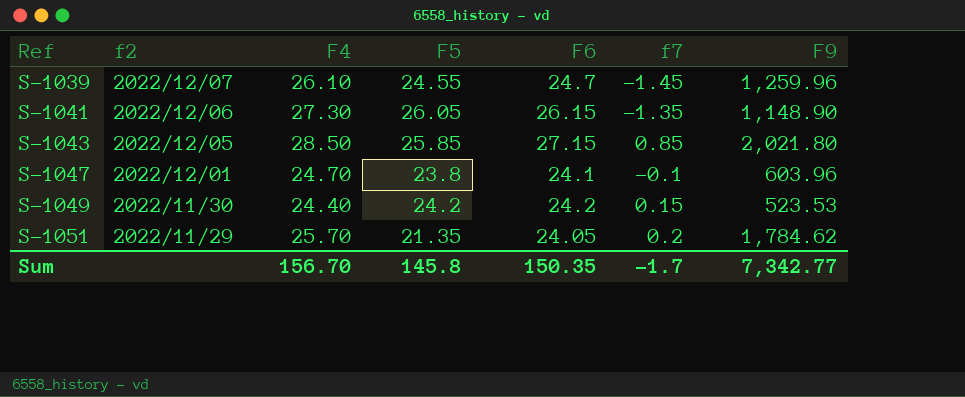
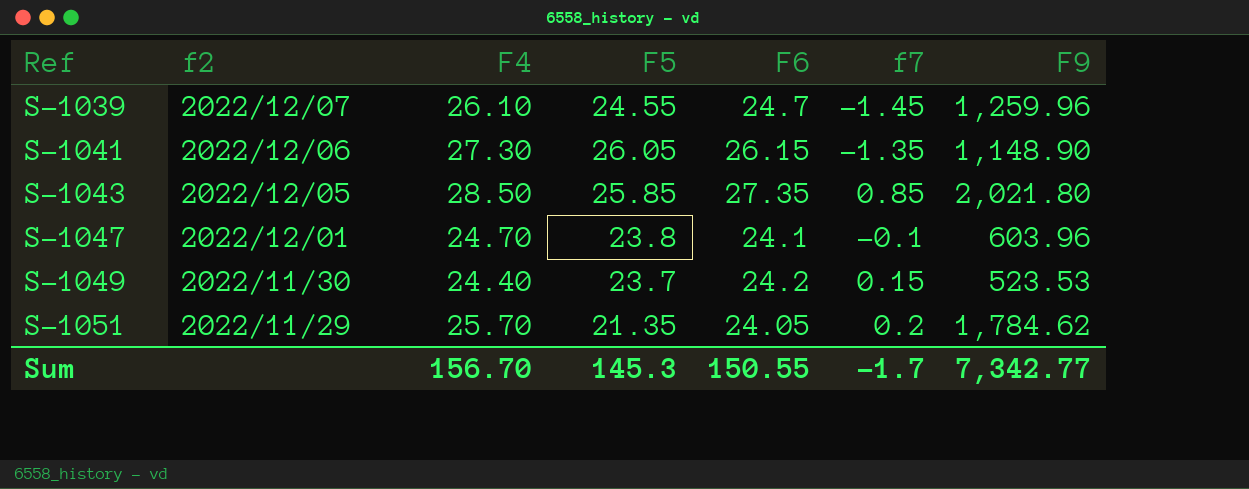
S-1043 | F6: 27.15 -> 27.35
S-1049 | F5: 24.2 -> 23.7
Sum | F5: 145.8 -> 145.3
Sum | F6: 150.35 -> 150.55

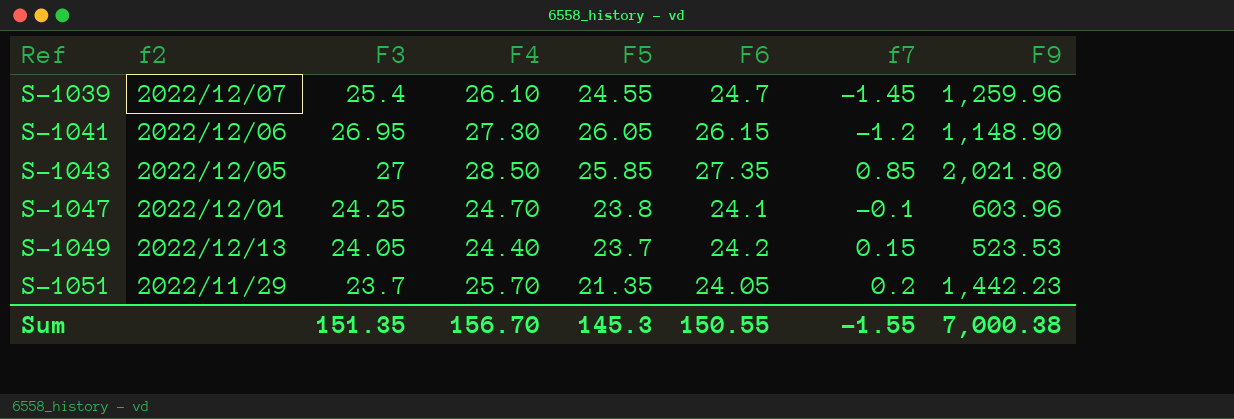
column F3 | position: none -> 3
S-1041 | f7: -1.35 -> -1.2
S-1049 | f2: 2022/11/30 -> 2022/12/13
S-1051 | F9: 1,784.62 -> 1,442.23
Sum | f7: -1.7 -> -1.55
Sum | F9: 7,342.77 -> 7,000.38

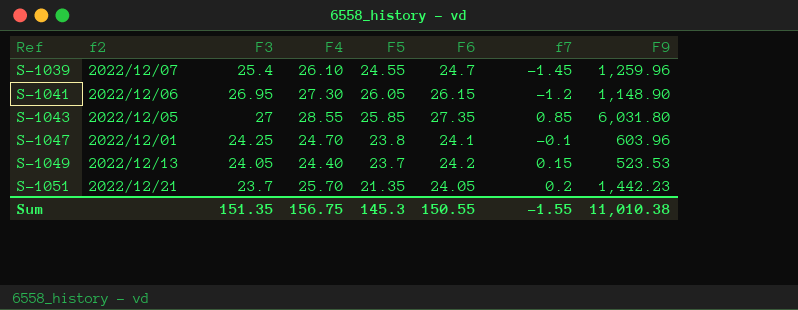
S-1043 | F4: 28.50 -> 28.55
S-1043 | F9: 2,021.80 -> 6,031.80
S-1051 | f2: 2022/11/29 -> 2022/12/21
Sum | F4: 156.70 -> 156.75
Sum | F9: 7,000.38 -> 11,010.38

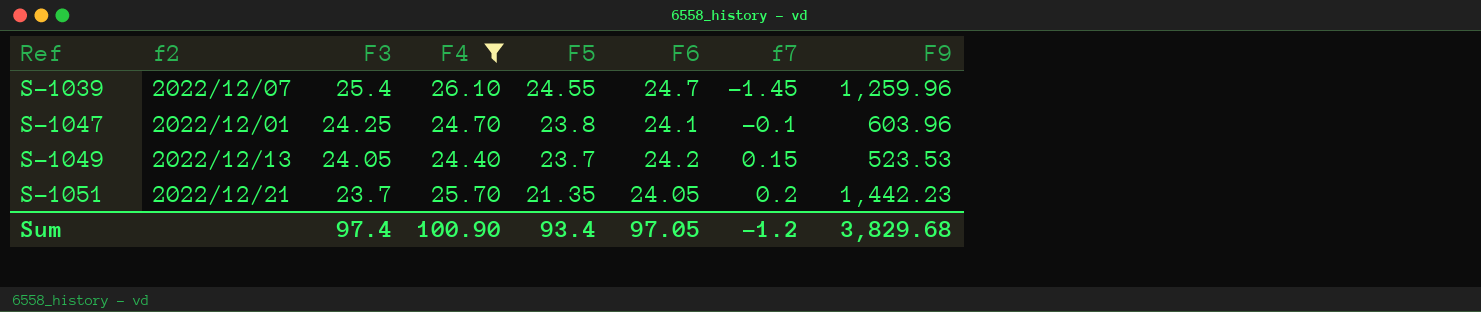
filter: none -> F4 <= 26.10
Sum | F3: 151.35 -> 97.4
Sum | F4: 156.75 -> 100.90
Sum | F5: 145.3 -> 93.4
Sum | F6: 150.55 -> 97.05
Sum | f7: -1.55 -> -1.2
Sum | F9: 11,010.38 -> 3,829.68

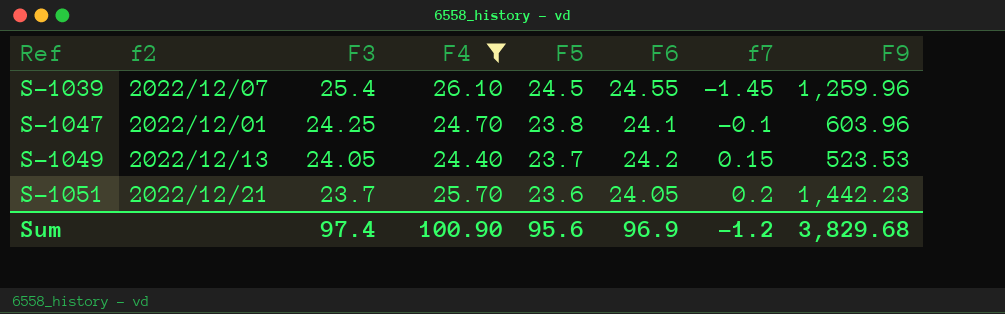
S-1039 | F5: 24.55 -> 24.5
S-1039 | F6: 24.7 -> 24.55
S-1051 | F5: 21.35 -> 23.6
Sum | F5: 93.4 -> 95.6
Sum | F6: 97.05 -> 96.9

